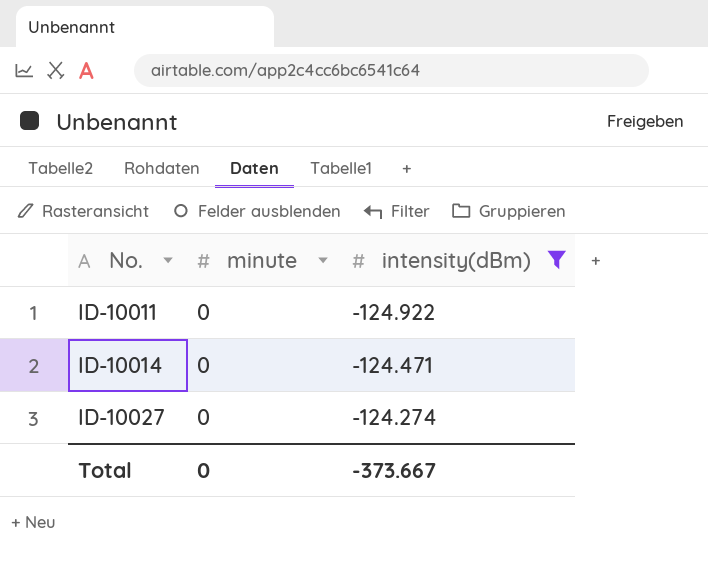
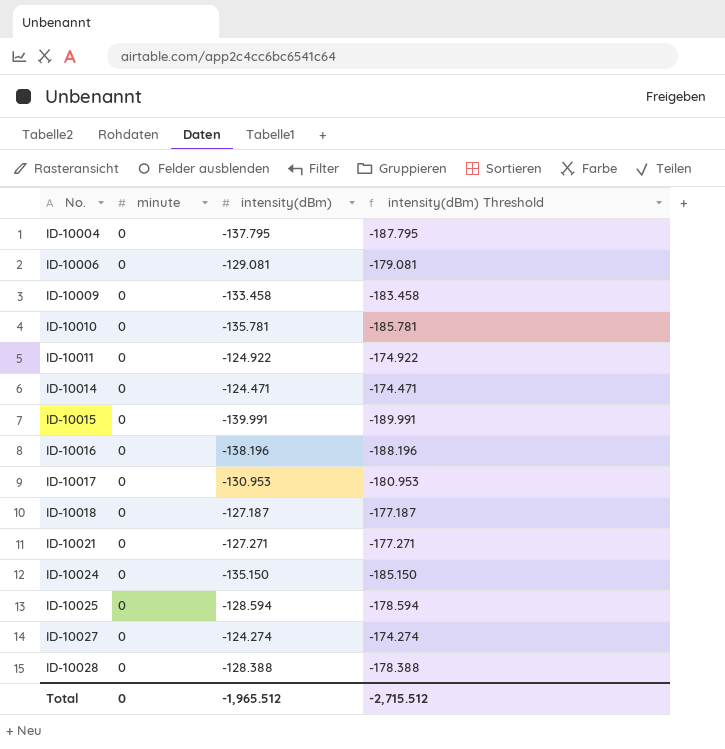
filter: intensity(dBm) >= -124.922 -> none
column intensity(dBm) Threshold | formula: none -> [intensity(dBm)] - 50
Total | intensity(dBm): -373.667 -> -1,965.512

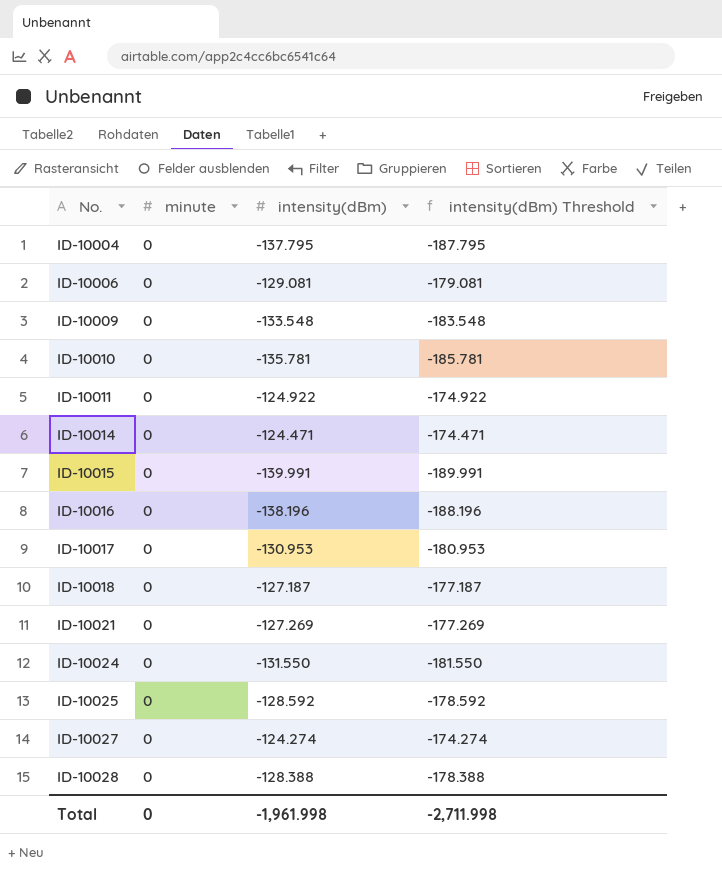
ID-10009 | intensity(dBm): -133.458 -> -133.548
ID-10009 | intensity(dBm) Threshold: -183.458 -> -183.548
ID-10021 | intensity(dBm): -127.271 -> -127.269
ID-10021 | intensity(dBm) Threshold: -177.271 -> -177.269
ID-10024 | intensity(dBm): -135.150 -> -131.550
ID-10024 | intensity(dBm) Threshold: -185.150 -> -181.550
ID-10025 | intensity(dBm): -128.594 -> -128.592
ID-10025 | intensity(dBm) Threshold: -178.594 -> -178.592
Total | intensity(dBm): -1,965.512 -> -1,961.998
Total | intensity(dBm) Threshold: -2,715.512 -> -2,711.998

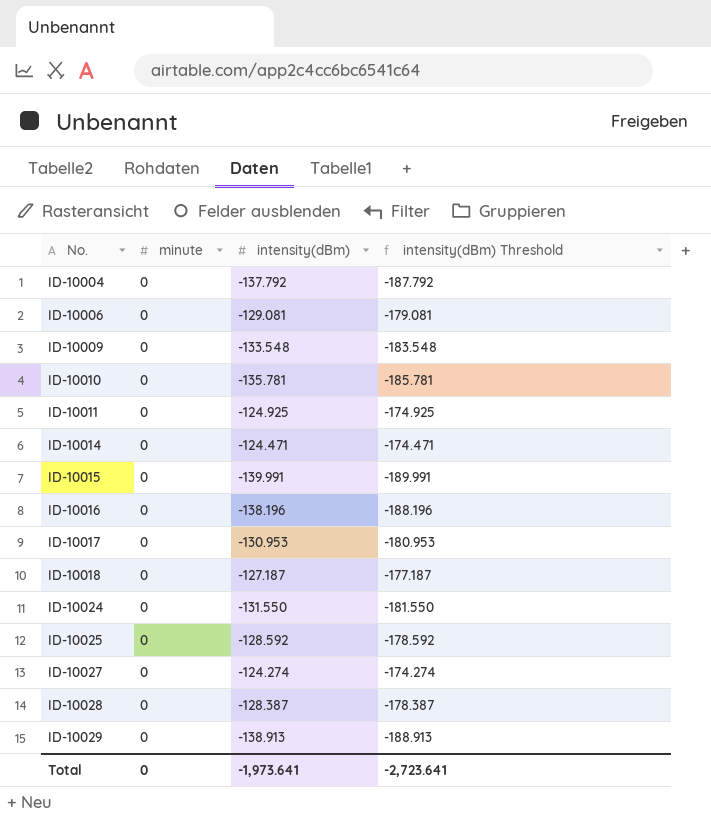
row ID-10021: 0 | -127.269 | -177.269 -> none
ID-10004 | intensity(dBm): -137.795 -> -137.792
ID-10004 | intensity(dBm) Threshold: -187.795 -> -187.792
ID-10011 | intensity(dBm): -124.922 -> -124.925
ID-10011 | intensity(dBm) Threshold: -174.922 -> -174.925
ID-10028 | intensity(dBm): -128.388 -> -128.387
ID-10028 | intensity(dBm) Threshold: -178.388 -> -178.387
row ID-10029: none -> 0 | -138.913 | -188.913
Total | intensity(dBm): -1,961.998 -> -1,973.641
Total | intensity(dBm) Threshold: -2,711.998 -> -2,723.641

